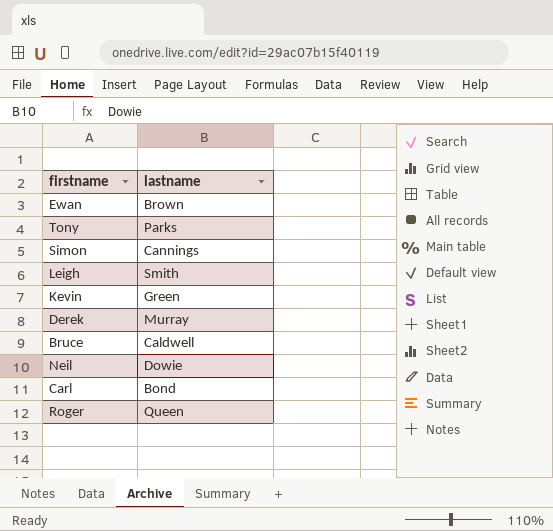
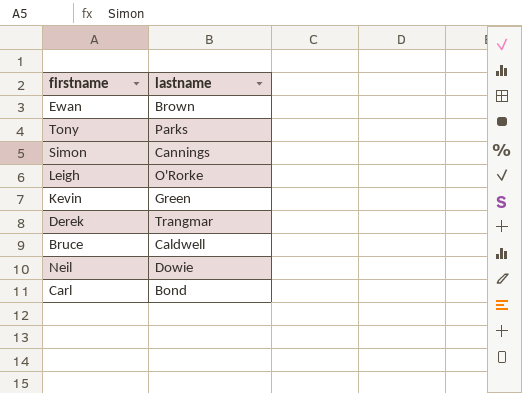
row Roger: Queen -> none
Leigh | lastname: Smith -> O'Rorke
Derek | lastname: Murray -> Trangmar

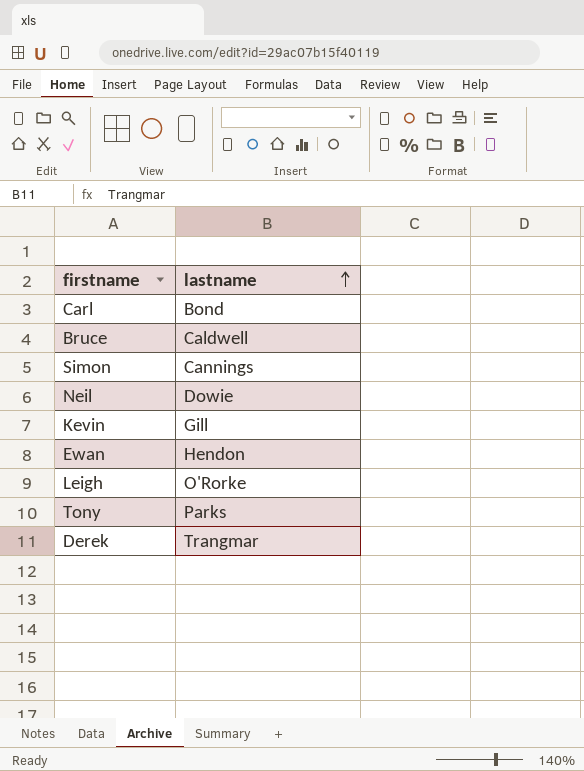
row order: none -> lastname ascending
Kevin | lastname: Green -> Gill
Ewan | lastname: Brown -> Hendon

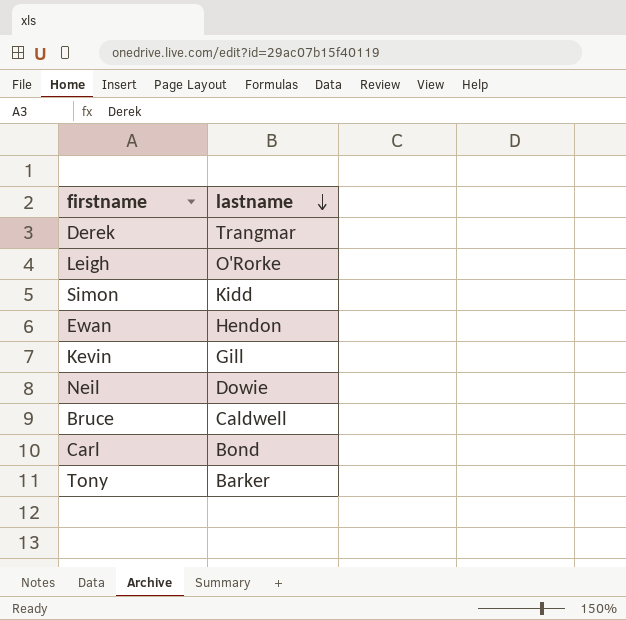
row order: lastname ascending -> lastname descending
Simon | lastname: Cannings -> Kidd
Tony | lastname: Parks -> Barker

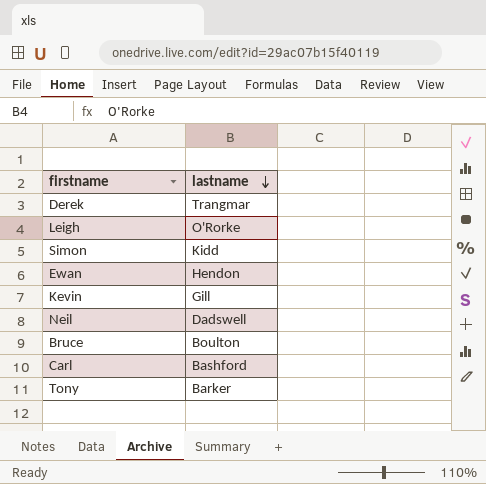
Neil | lastname: Dowie -> Dadswell
Bruce | lastname: Caldwell -> Boulton
Carl | lastname: Bond -> Bashford

